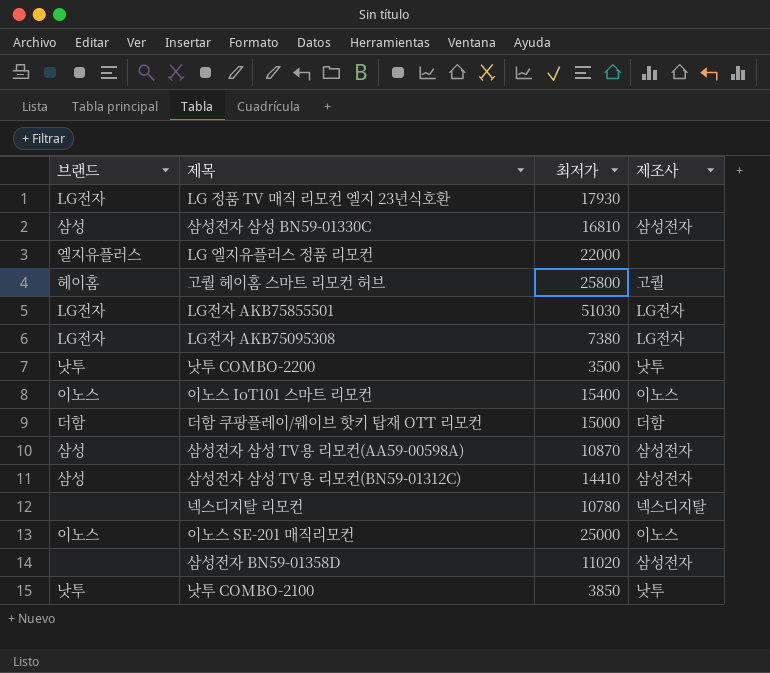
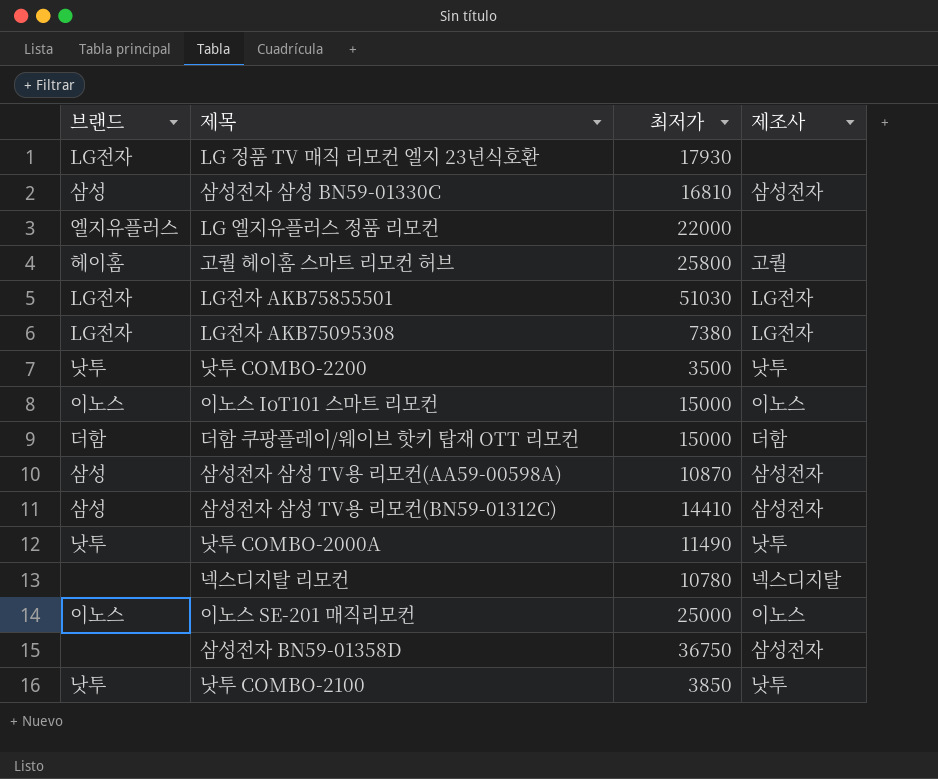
이노스 IoT101 스마트 리모컨 | 최저가: 15400 -> 15000
row 낫투 COMBO-2000A: none -> 낫투 | 11490 | 낫투
삼성전자 BN59-01358D | 최저가: 11020 -> 36750

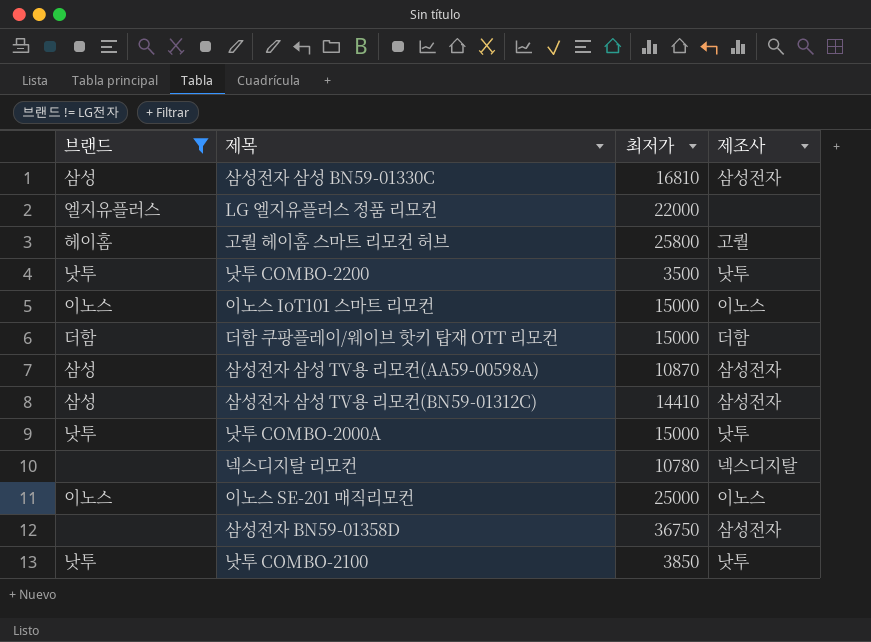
filter: none -> 브랜드 != LG전자
낫투 COMBO-2000A | 최저가: 11490 -> 15000

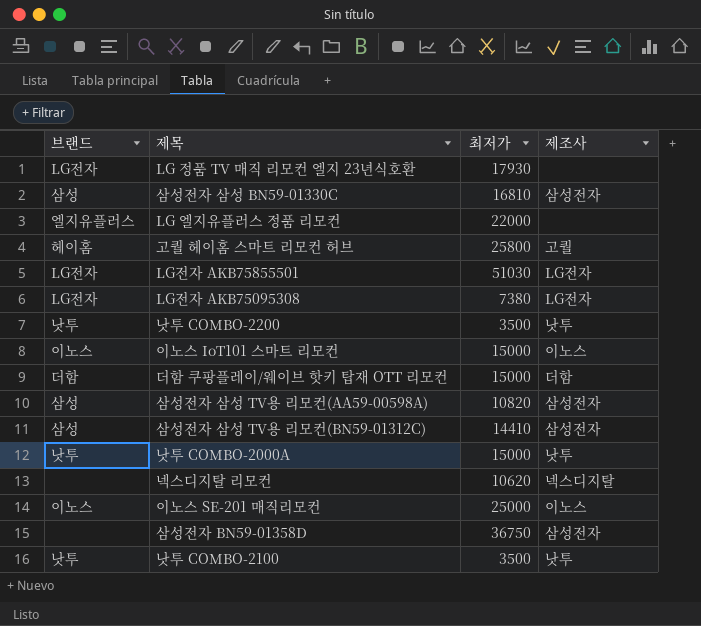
filter: 브랜드 != LG전자 -> none
삼성전자 삼성 TV용 리모컨(AA59-00598A) | 최저가: 10870 -> 10820
넥스디지탈 리모컨 | 최저가: 10780 -> 10620
낫투 COMBO-2100 | 최저가: 3850 -> 3500

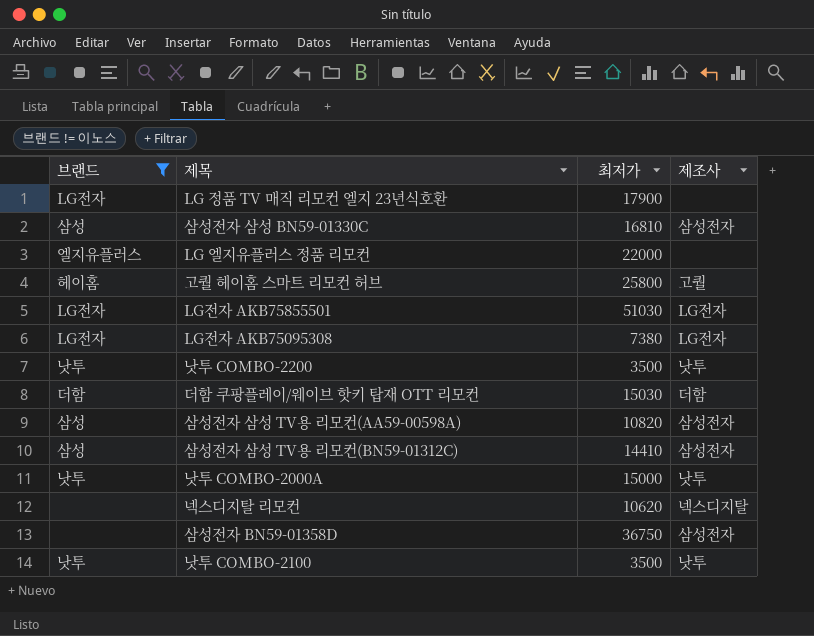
filter: none -> 브랜드 != 이노스
LG 정품 TV 매직 리모컨 엘지 23년식호환 | 최저가: 17930 -> 17900
더함 쿠팡플레이/웨이브 핫키 탑재 OTT 리모컨 | 최저가: 15000 -> 15030

